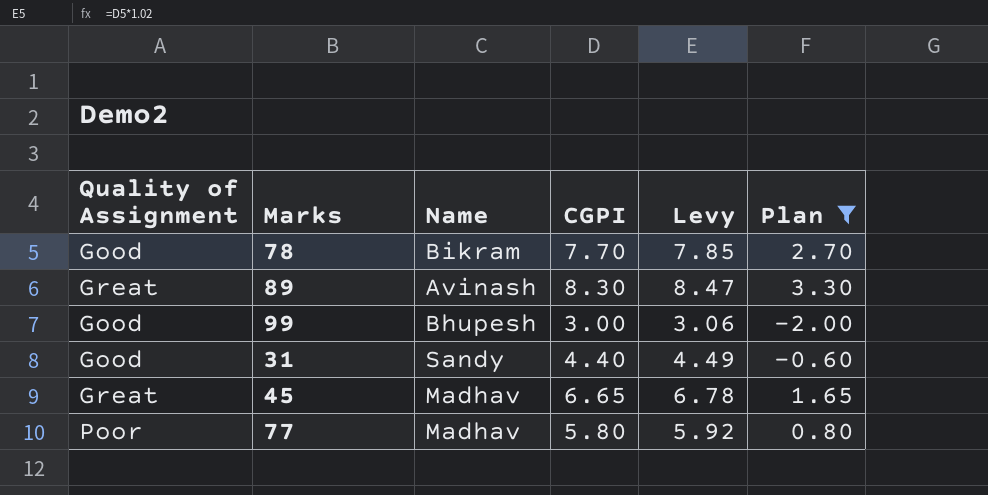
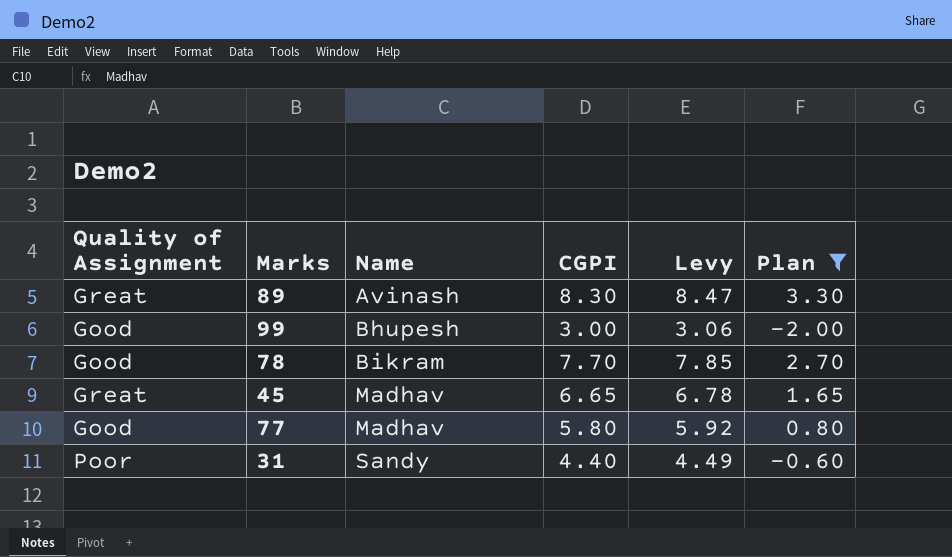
row order: none -> Name ascending
77 | Quality of Assignment: Poor -> Good
31 | Quality of Assignment: Good -> Poor

